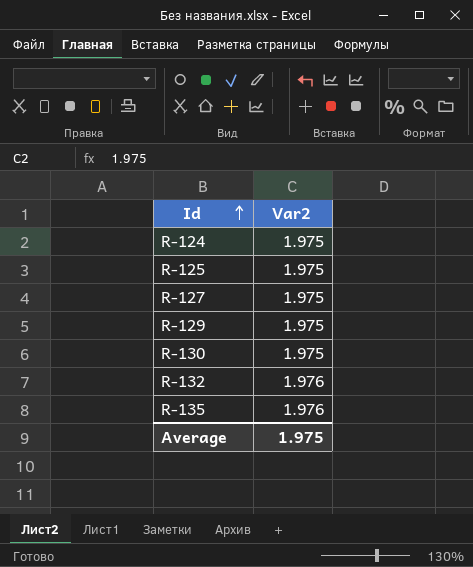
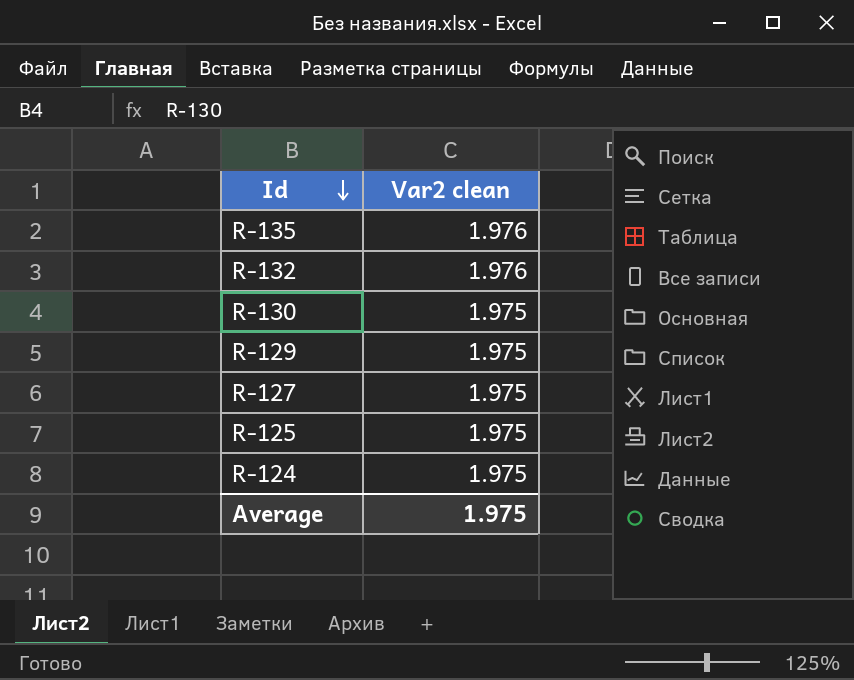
row order: Id ascending -> Id descending
column name: Var2 -> Var2 clean

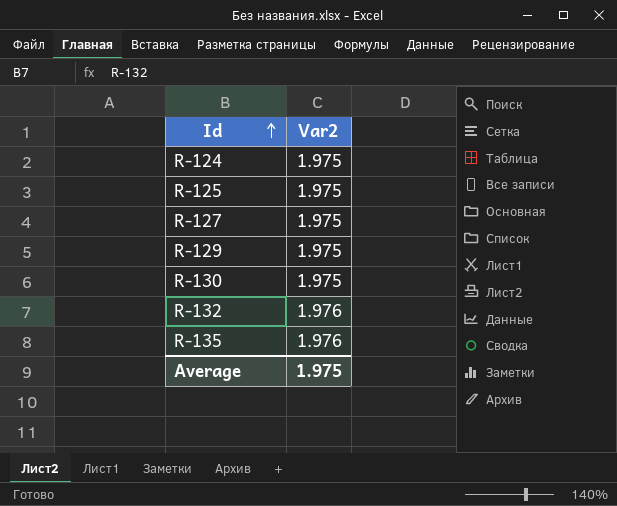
row order: Id descending -> Id ascending
column name: Var2 clean -> Var2

